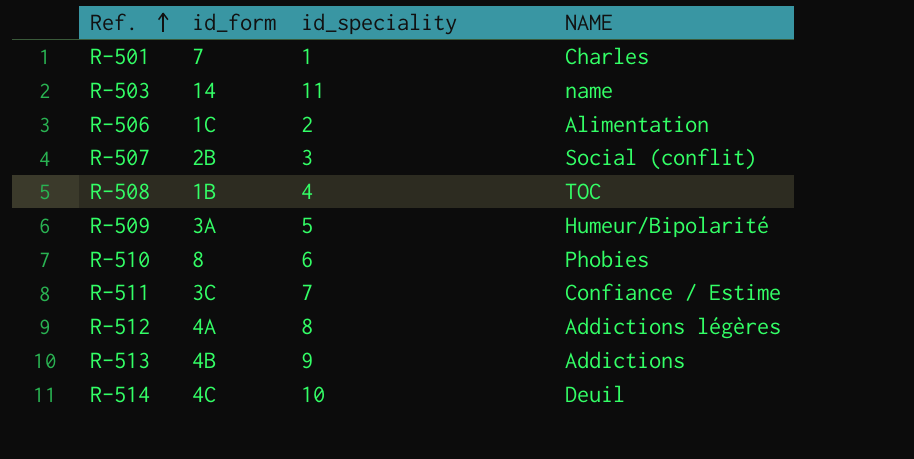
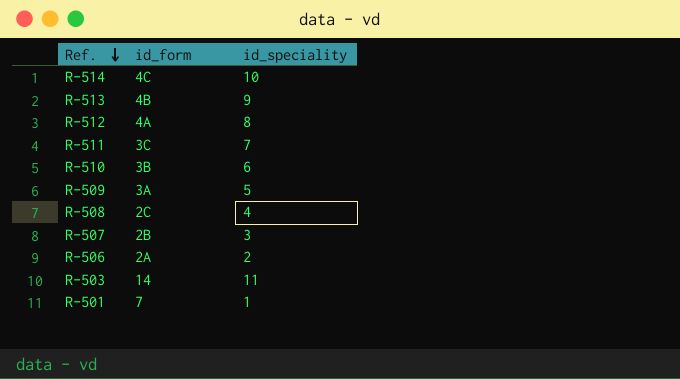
row order: Ref. ascending -> Ref. descending
column NAME | position: 4 -> none
R-510 | id_form: 8 -> 3B
R-508 | id_form: 1B -> 2C
R-506 | id_form: 1C -> 2A

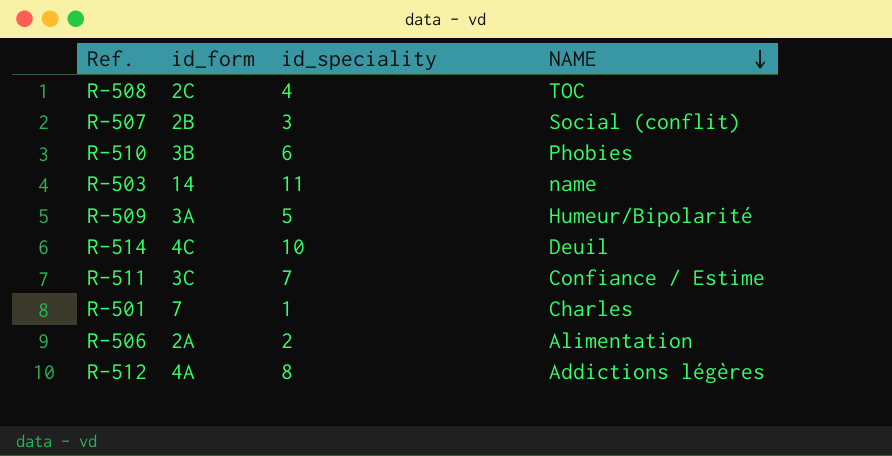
row order: Ref. descending -> NAME descending
column NAME | position: none -> 4
row R-513: 4B | 9 -> none

